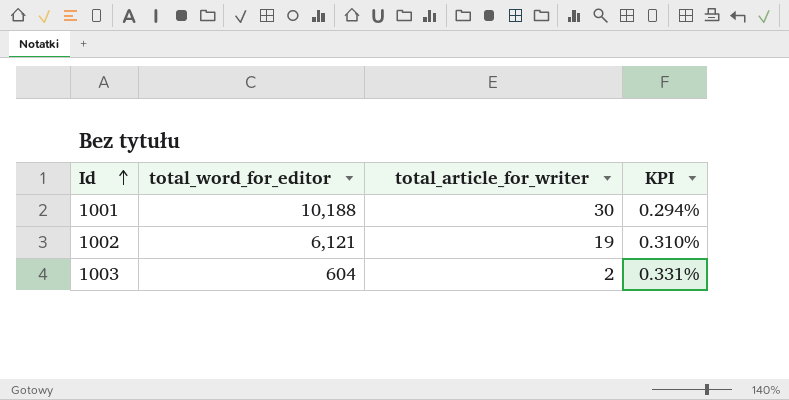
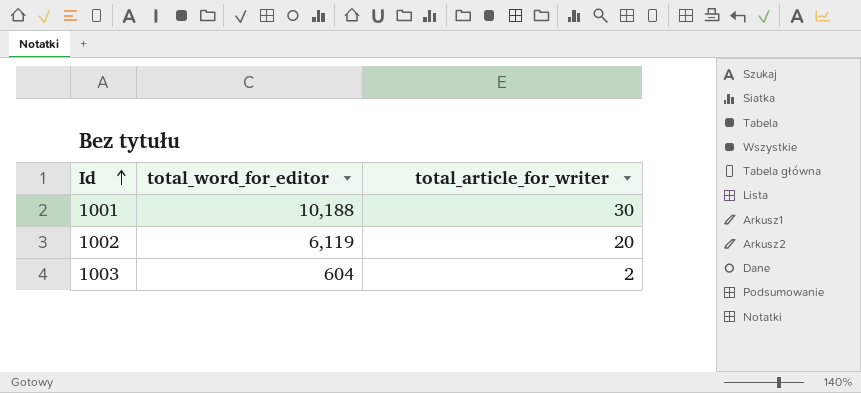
column KPI | formula: [total_article_for_writer] / [total_word_for_editor] -> none
1002 | total_word_for_editor: 6,121 -> 6,119
1002 | total_article_for_writer: 19 -> 20

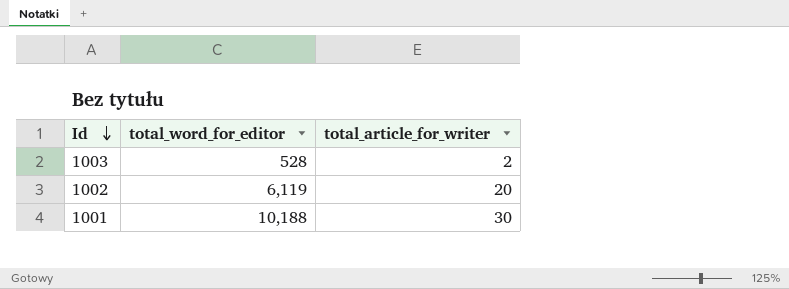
row order: Id ascending -> Id descending
1003 | total_word_for_editor: 604 -> 528

